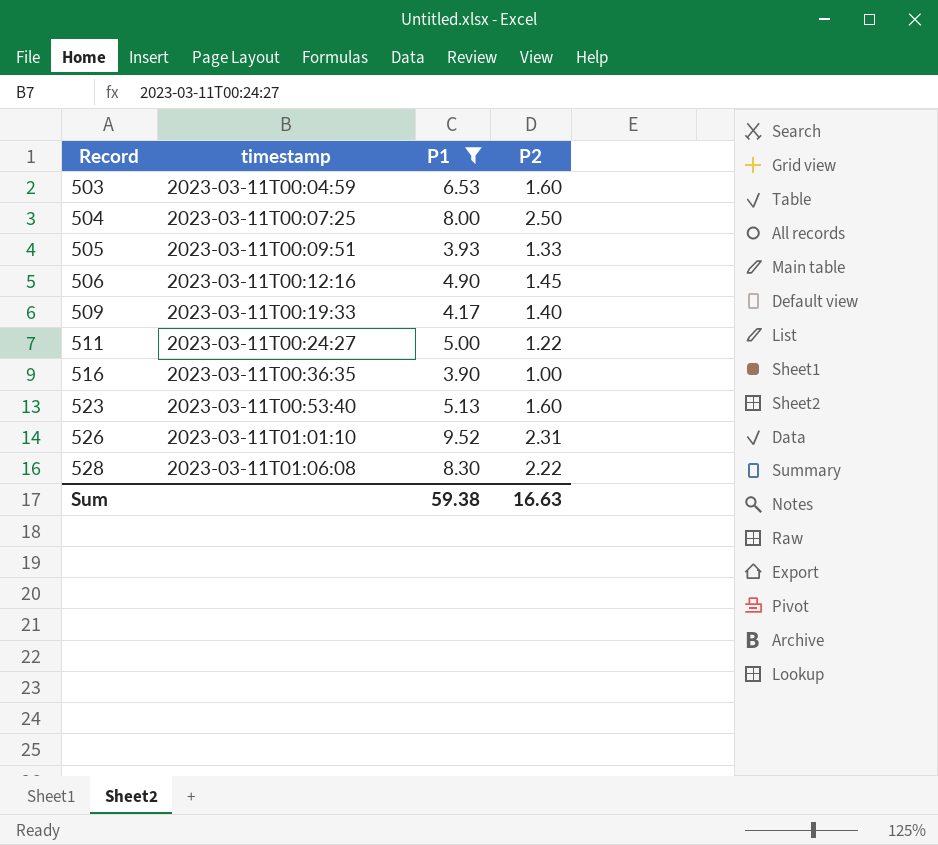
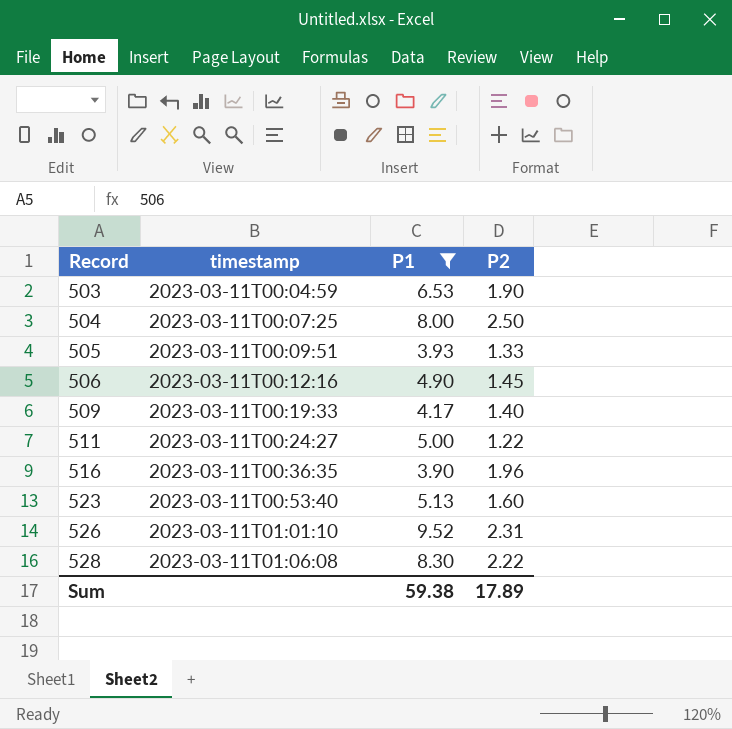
503 | P2: 1.60 -> 1.90
516 | P2: 1.00 -> 1.96
Sum | P2: 16.63 -> 17.89

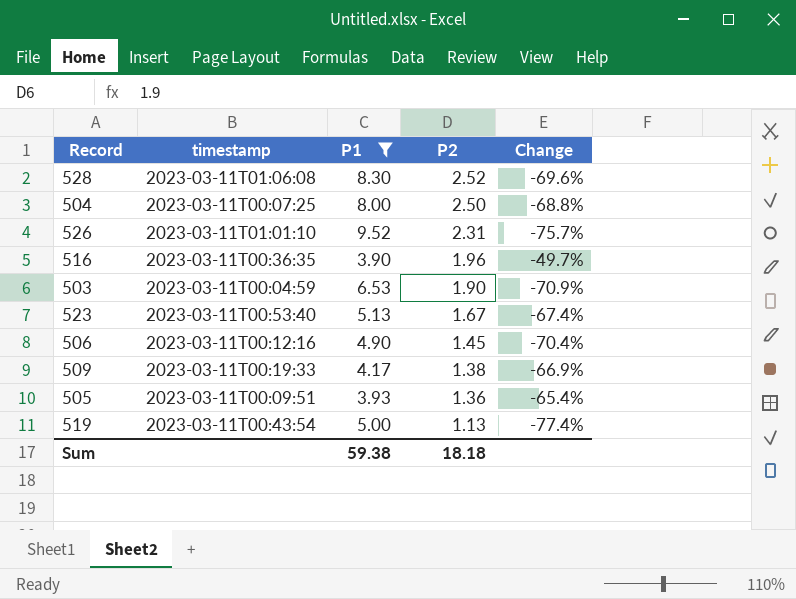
row order: Record ascending -> P2 descending
column Change | formula: none -> ([P2] - [P1]) / [P1]
row 511: 2023-03-11T00:24:27 | 5.00 | 1.22 -> none
528 | P2: 2.22 -> 2.52
523 | P2: 1.60 -> 1.67
509 | P2: 1.40 -> 1.38
505 | P2: 1.33 -> 1.36
row 519: none -> 2023-03-11T00:43:54 | 5.00 | 1.13 | -77.4%
Sum | P2: 17.89 -> 18.18

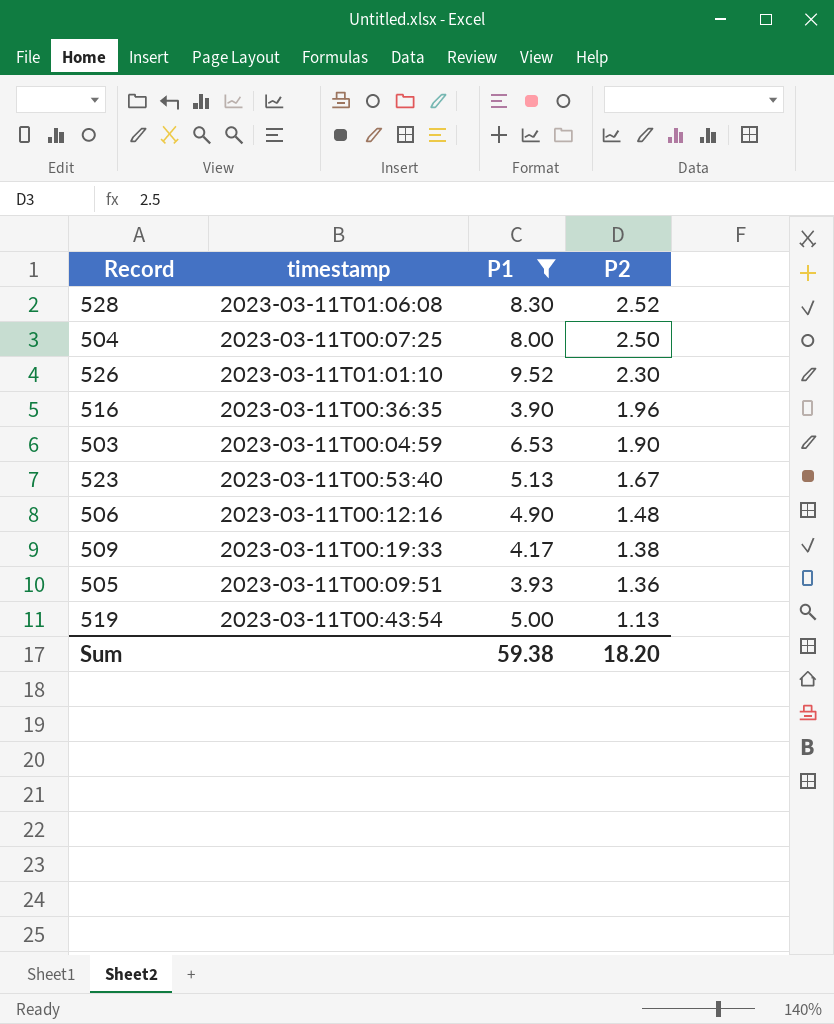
column Change | formula: ([P2] - [P1]) / [P1] -> none
526 | P2: 2.31 -> 2.30
506 | P2: 1.45 -> 1.48
Sum | P2: 18.18 -> 18.20

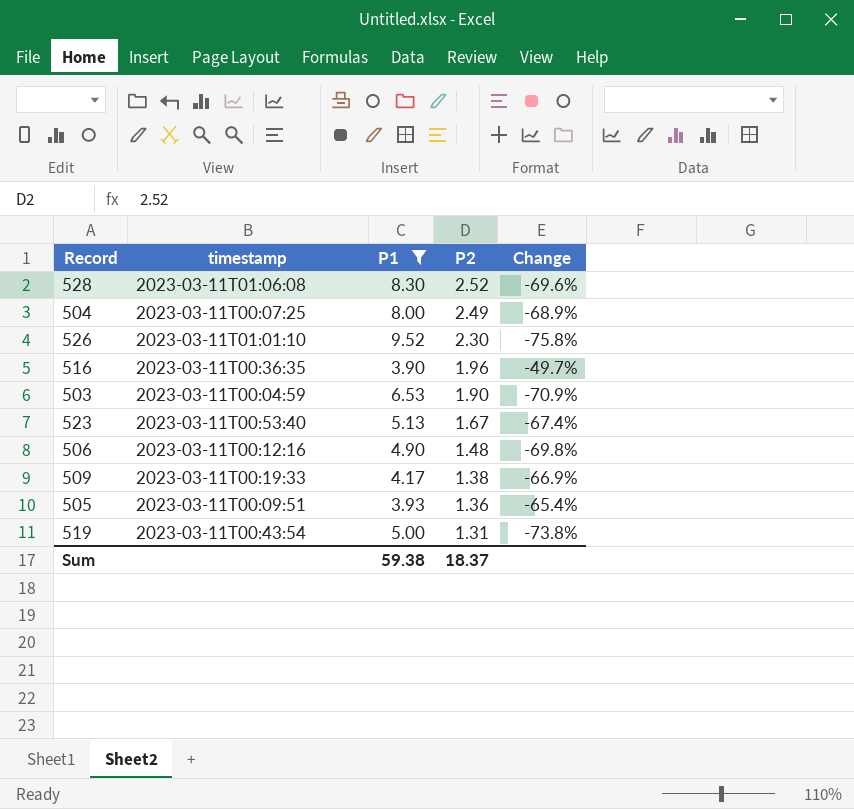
column Change | formula: none -> ([P2] - [P1]) / [P1]
504 | P2: 2.50 -> 2.49
519 | P2: 1.13 -> 1.31
Sum | P2: 18.20 -> 18.37

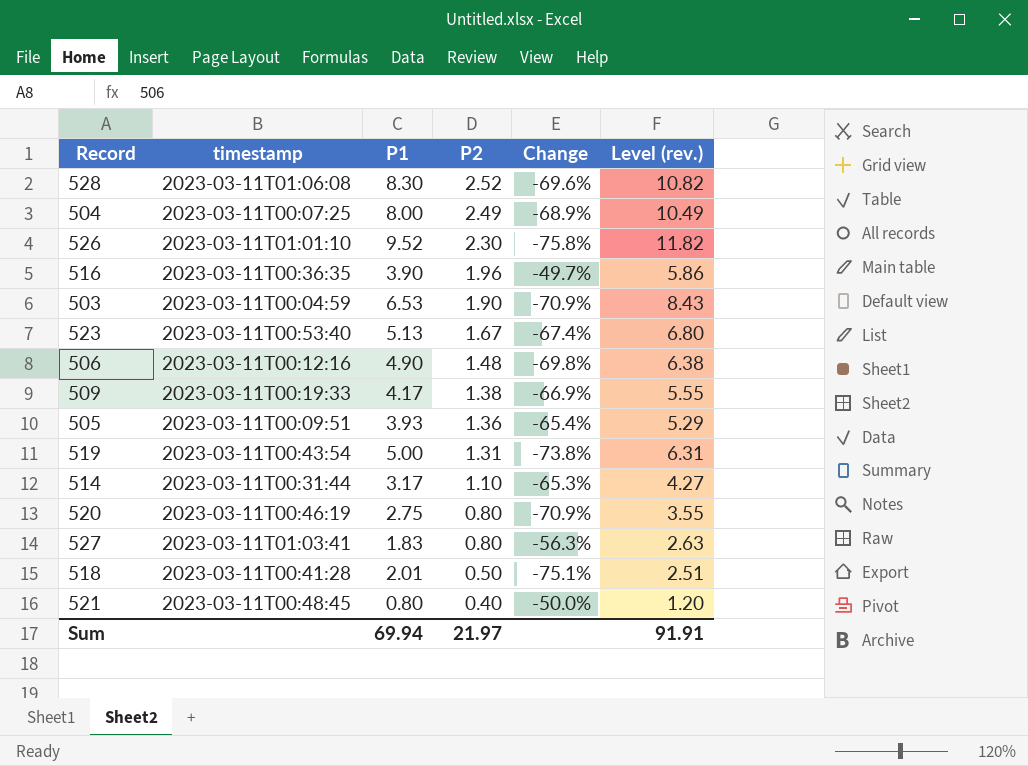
filter: P1 >= 3.90 -> none
column Level (rev.) | formula: none -> [P1] + [P2]
Sum | P1: 59.38 -> 69.94
Sum | P2: 18.37 -> 21.97

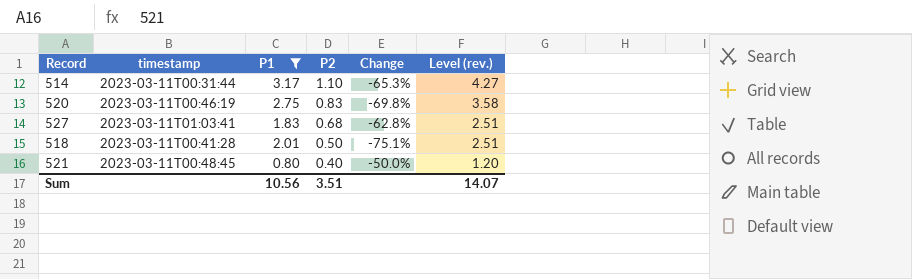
filter: none -> P1 <= 3.17
520 | P2: 0.80 -> 0.83
520 | Change: -70.9% -> -69.8%
520 | Level (rev.): 3.55 -> 3.58
527 | P2: 0.80 -> 0.68
527 | Change: -56.3% -> -62.8%
527 | Level (rev.): 2.63 -> 2.51
Sum | P1: 69.94 -> 10.56
Sum | P2: 21.97 -> 3.51
Sum | Level (rev.): 91.91 -> 14.07

